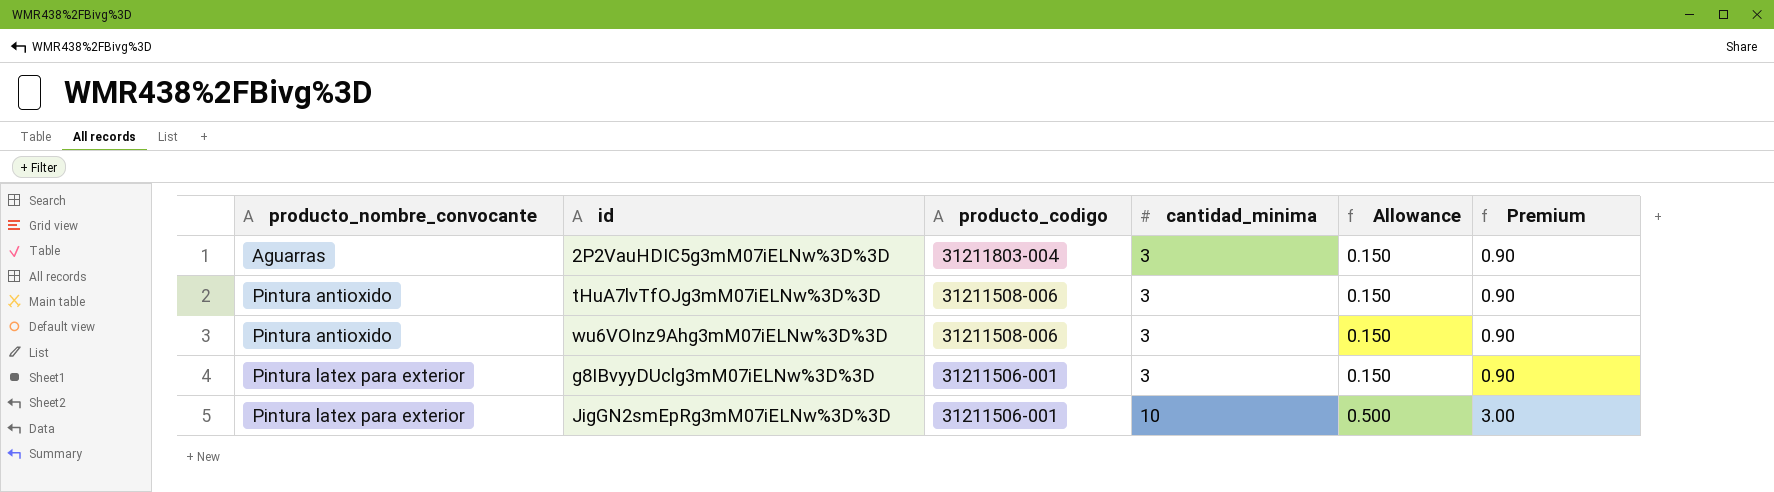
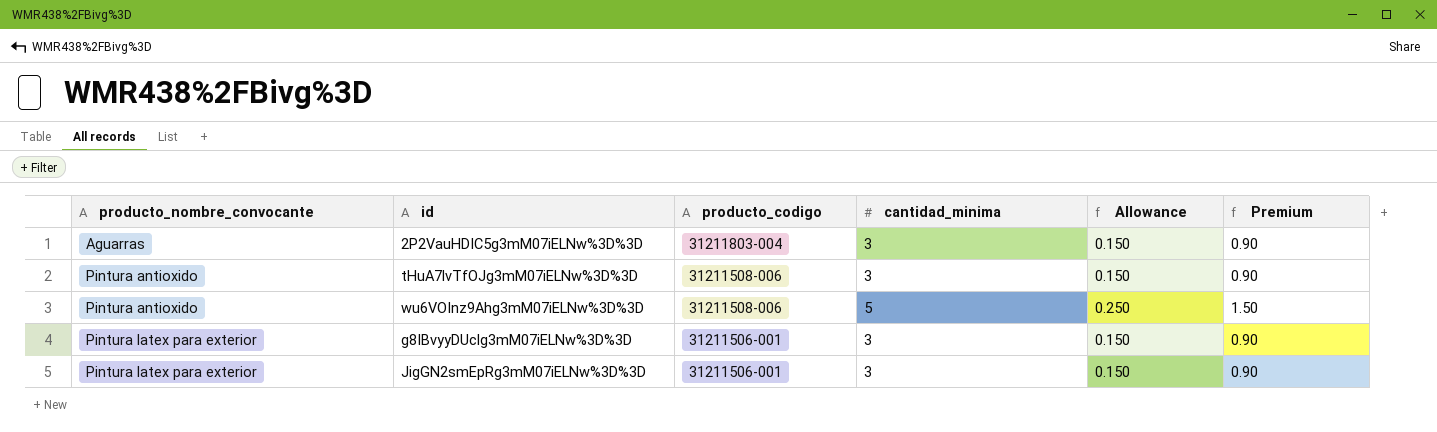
wu6VOInz9Ahg3mM07iELNw%3D%3D | cantidad_minima: 3 -> 5
wu6VOInz9Ahg3mM07iELNw%3D%3D | Allowance: 0.150 -> 0.250
wu6VOInz9Ahg3mM07iELNw%3D%3D | Premium: 0.90 -> 1.50
JigGN2smEpRg3mM07iELNw%3D%3D | cantidad_minima: 10 -> 3
JigGN2smEpRg3mM07iELNw%3D%3D | Allowance: 0.500 -> 0.150
JigGN2smEpRg3mM07iELNw%3D%3D | Premium: 3.00 -> 0.90

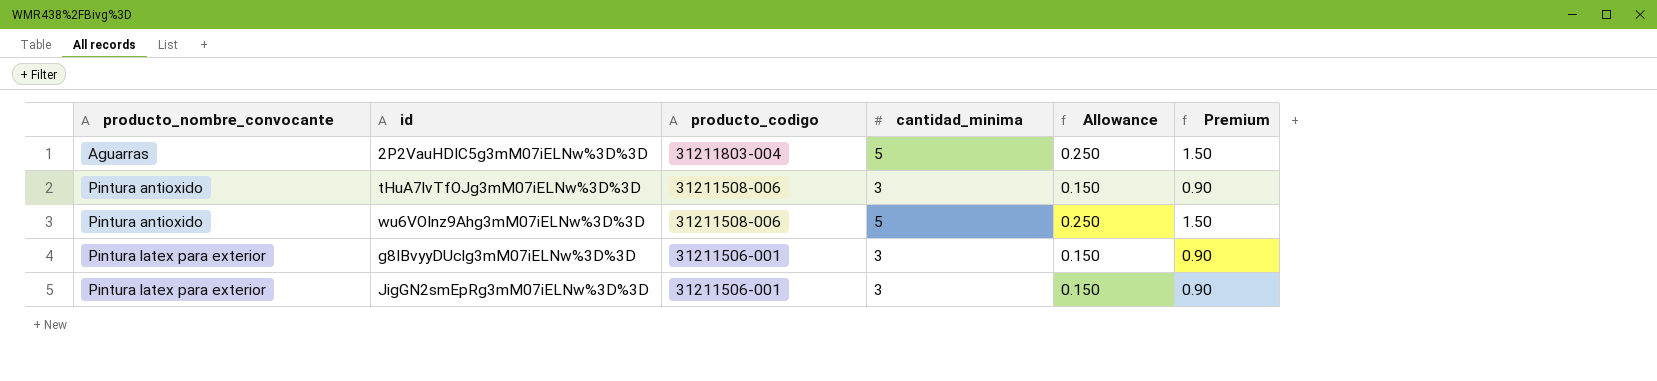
2P2VauHDIC5g3mM07iELNw%3D%3D | cantidad_minima: 3 -> 5
2P2VauHDIC5g3mM07iELNw%3D%3D | Allowance: 0.150 -> 0.250
2P2VauHDIC5g3mM07iELNw%3D%3D | Premium: 0.90 -> 1.50

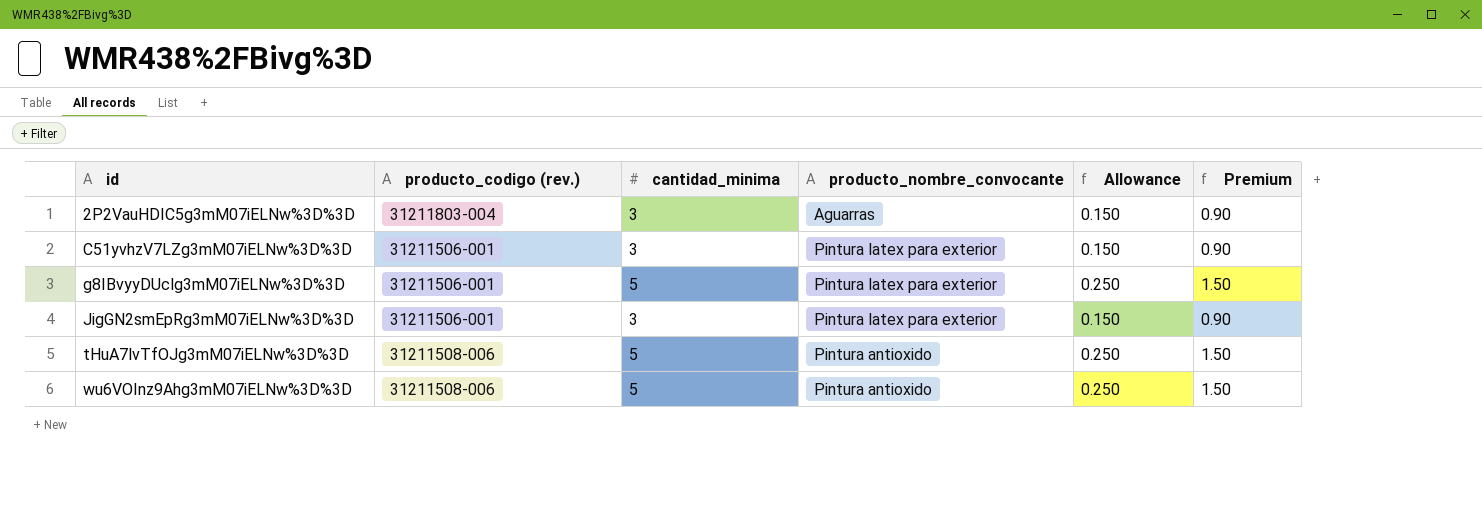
row order: producto_nombre_convocante ascending -> id ascending
column name: producto_codigo -> producto_codigo (rev.)
column producto_nombre_convocante | position: 1 -> 4
2P2VauHDIC5g3mM07iELNw%3D%3D | cantidad_minima: 5 -> 3
2P2VauHDIC5g3mM07iELNw%3D%3D | Allowance: 0.250 -> 0.150
2P2VauHDIC5g3mM07iELNw%3D%3D | Premium: 1.50 -> 0.90
row C51yvhzV7LZg3mM07iELNw%3D%3D: none -> 31211506-001 | 3 | Pintura latex para exterior | 0.150 | 0.90
g8IBvyyDUclg3mM07iELNw%3D%3D | cantidad_minima: 3 -> 5
g8IBvyyDUclg3mM07iELNw%3D%3D | Allowance: 0.150 -> 0.250
g8IBvyyDUclg3mM07iELNw%3D%3D | Premium: 0.90 -> 1.50
tHuA7lvTfOJg3mM07iELNw%3D%3D | cantidad_minima: 3 -> 5
tHuA7lvTfOJg3mM07iELNw%3D%3D | Allowance: 0.150 -> 0.250
tHuA7lvTfOJg3mM07iELNw%3D%3D | Premium: 0.90 -> 1.50

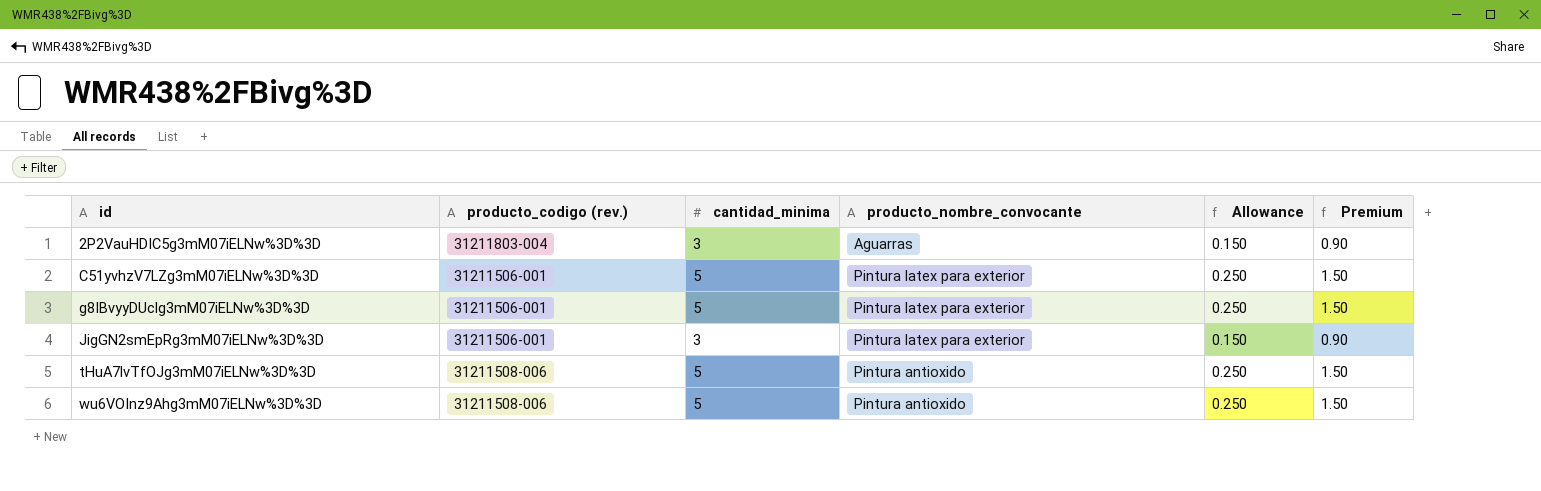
C51yvhzV7LZg3mM07iELNw%3D%3D | cantidad_minima: 3 -> 5
C51yvhzV7LZg3mM07iELNw%3D%3D | Allowance: 0.150 -> 0.250
C51yvhzV7LZg3mM07iELNw%3D%3D | Premium: 0.90 -> 1.50

